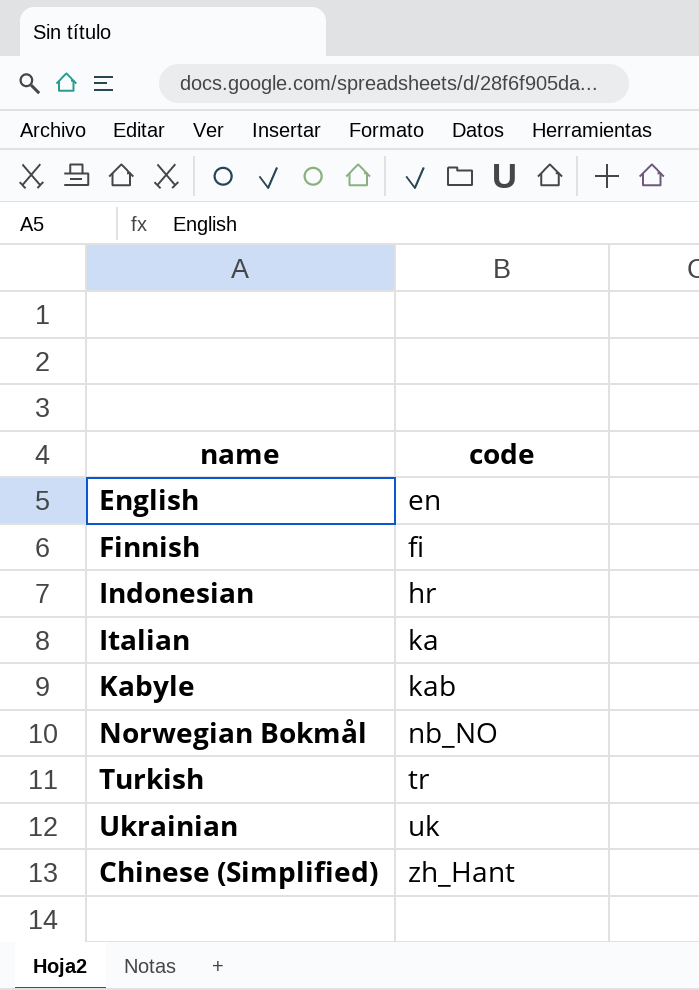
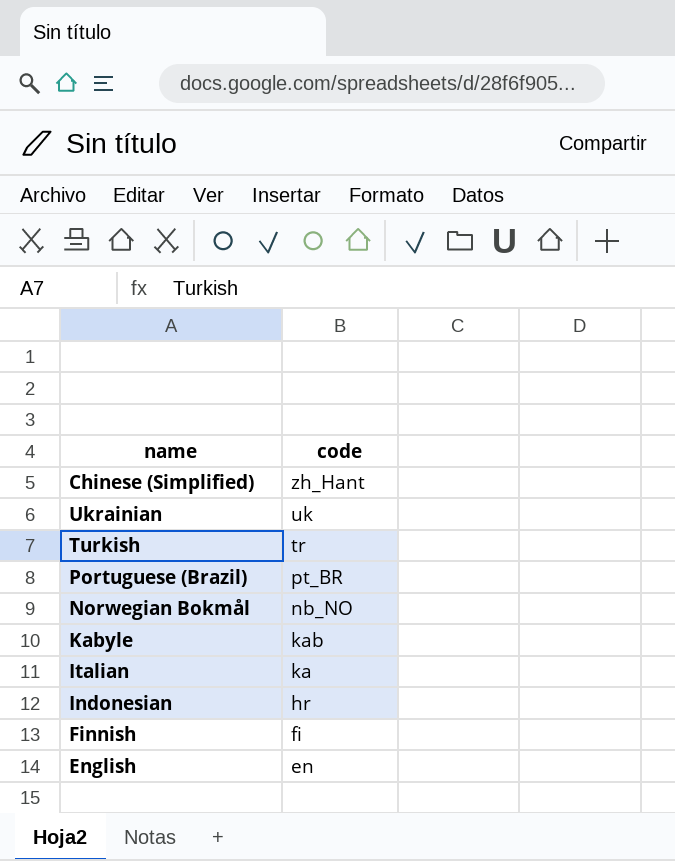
row order: code ascending -> code descending
row Portuguese (Brazil): none -> pt_BR

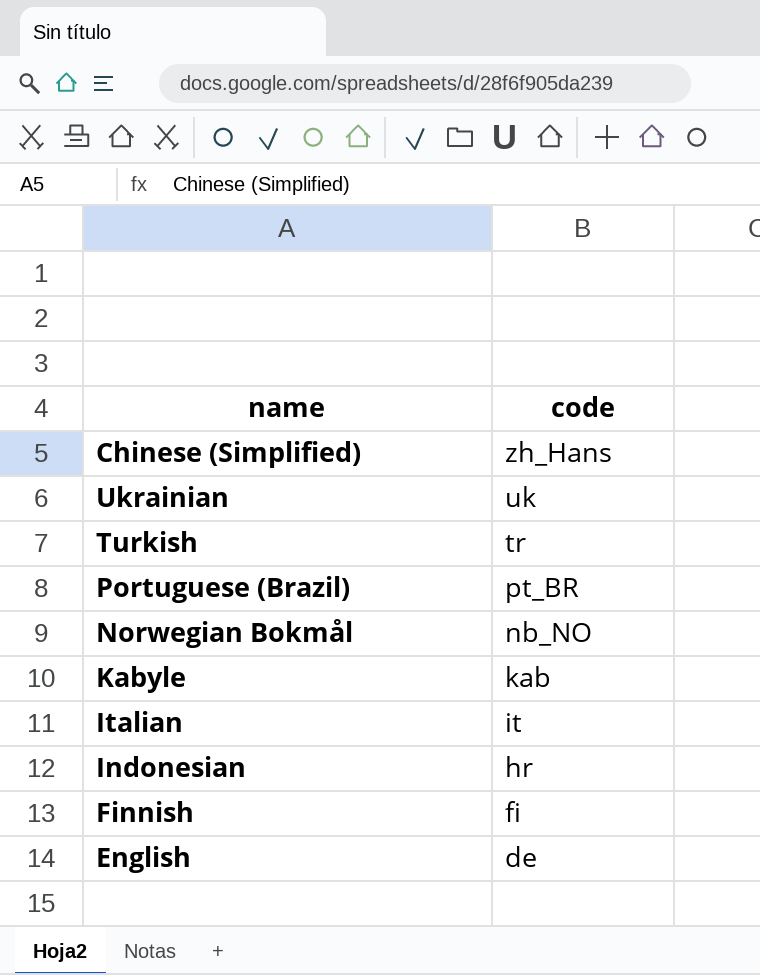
Chinese (Simplified) | code: zh_Hant -> zh_Hans
Italian | code: ka -> it
English | code: en -> de

